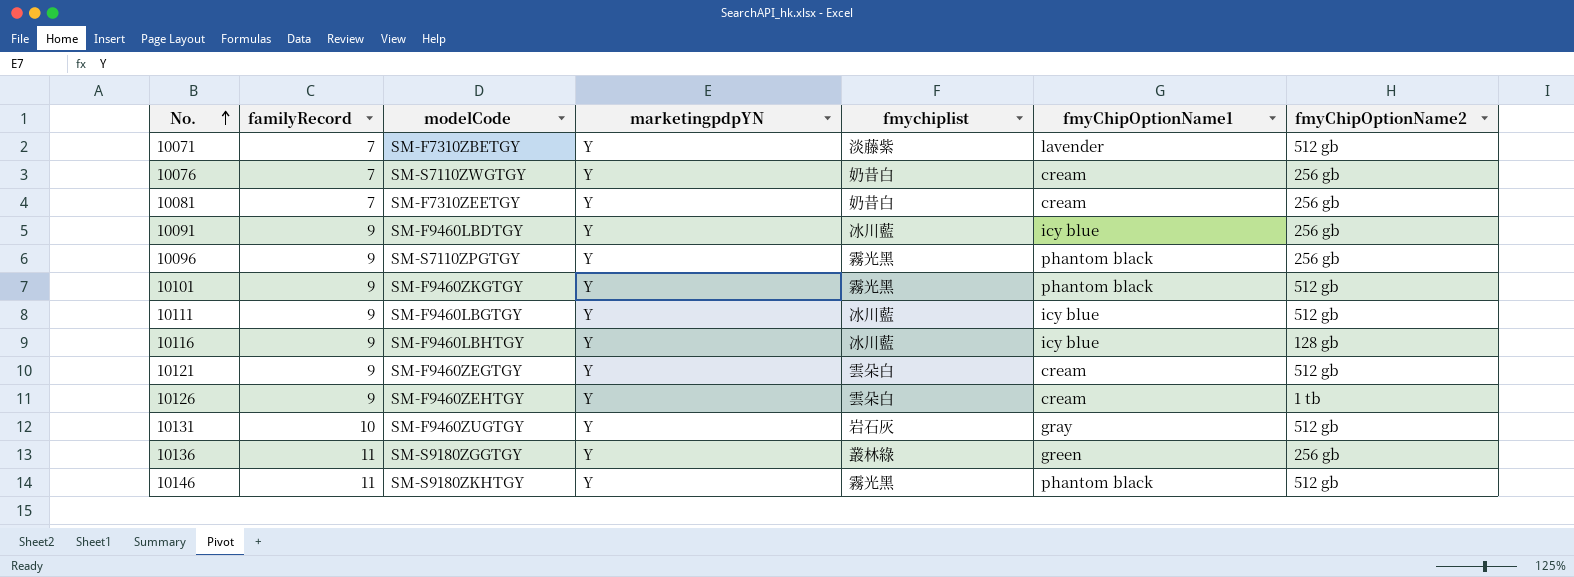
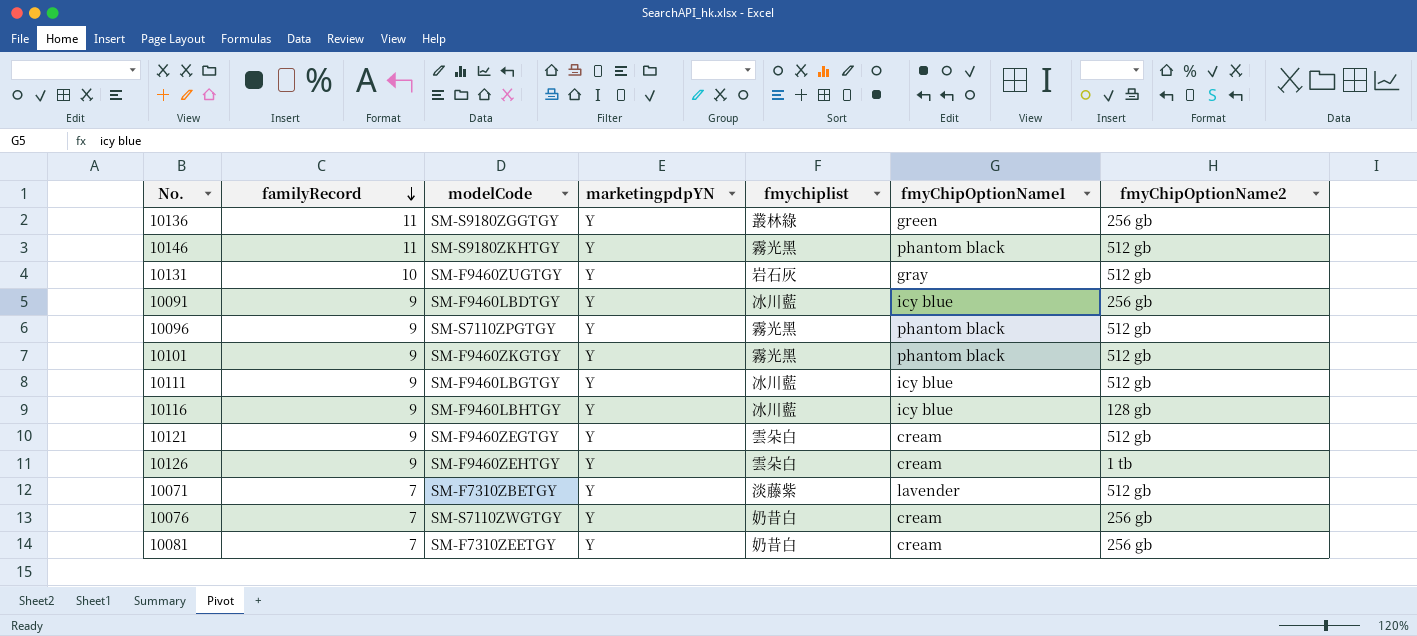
row order: No. ascending -> familyRecord descending
10096 | fmyChipOptionName2: 256 gb -> 512 gb

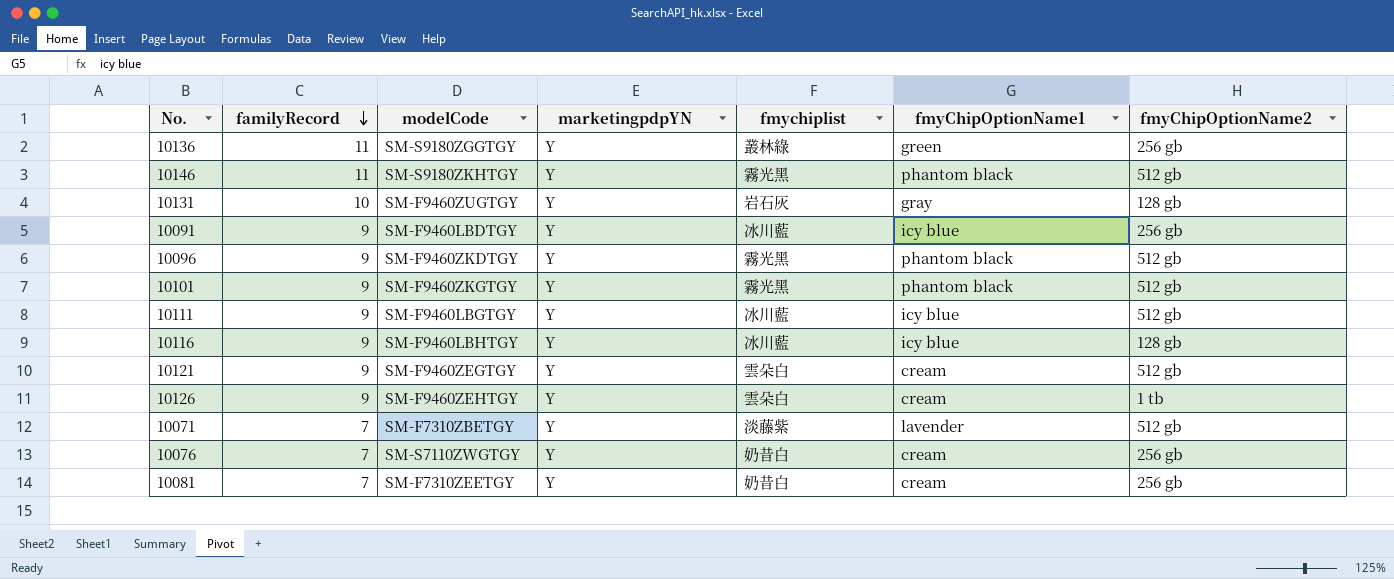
10131 | fmyChipOptionName2: 512 gb -> 128 gb
10096 | modelCode: SM-S7110ZPGTGY -> SM-F9460ZKDTGY

